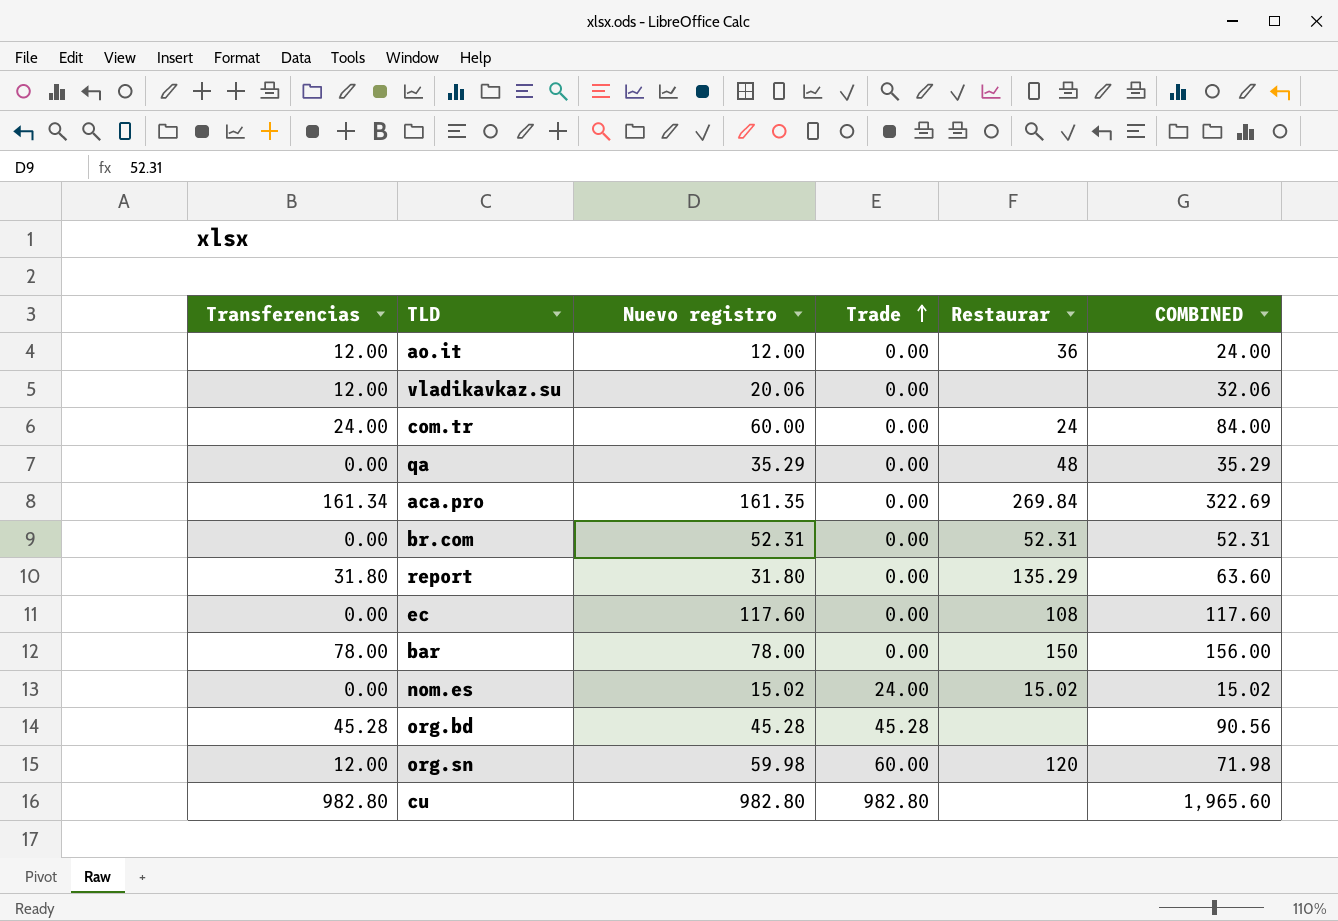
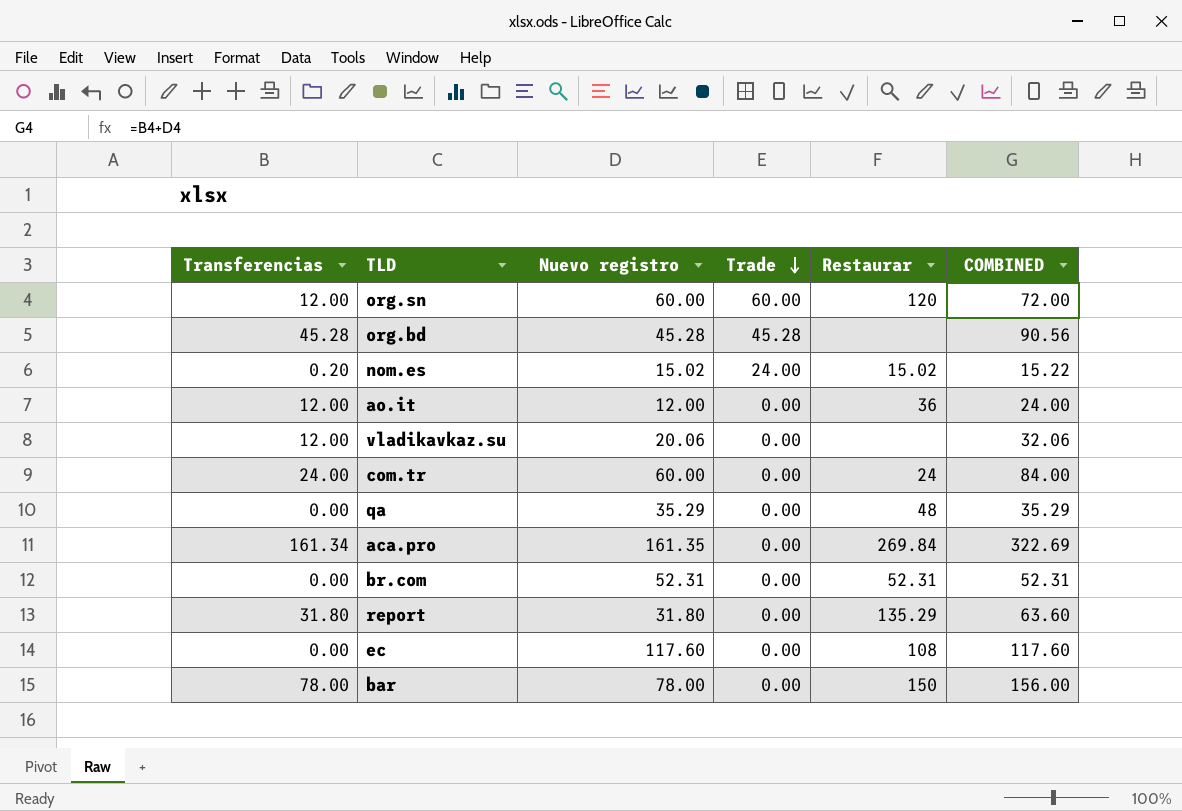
row order: Trade ascending -> Trade descending
row cu: 982.80 | 982.80 | 982.80 | none | 1,965.60 -> none
org.sn | Nuevo registro: 59.98 -> 60.00
org.sn | COMBINED: 71.98 -> 72.00
nom.es | Transferencias: 0.00 -> 0.20
nom.es | COMBINED: 15.02 -> 15.22

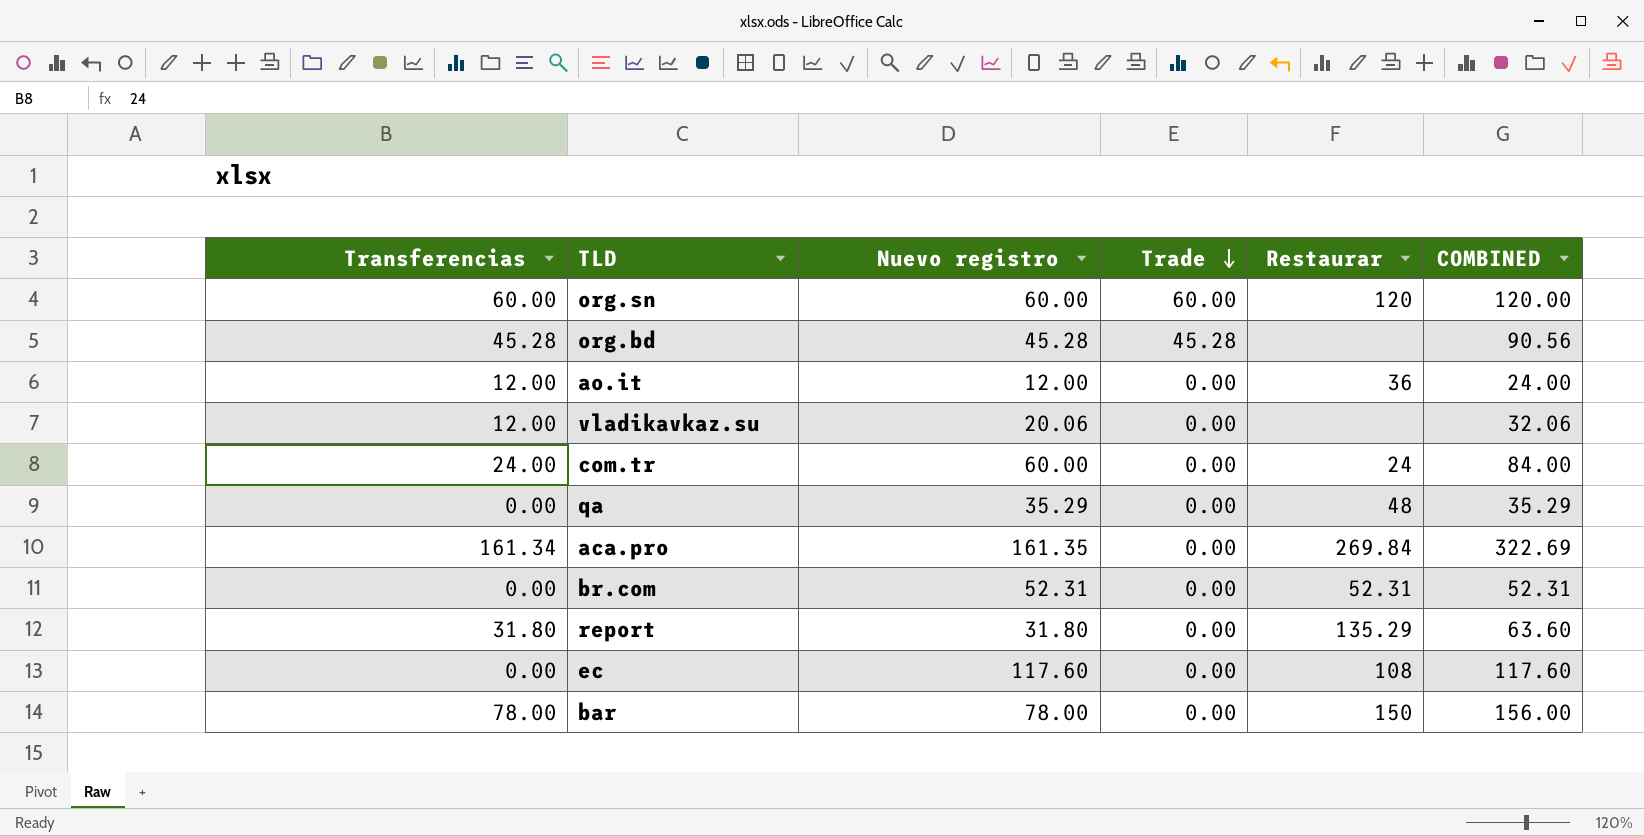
row nom.es: 0.20 | 15.02 | 24.00 | 15.02 | 15.22 -> none
org.sn | Transferencias: 12.00 -> 60.00
org.sn | COMBINED: 72.00 -> 120.00

